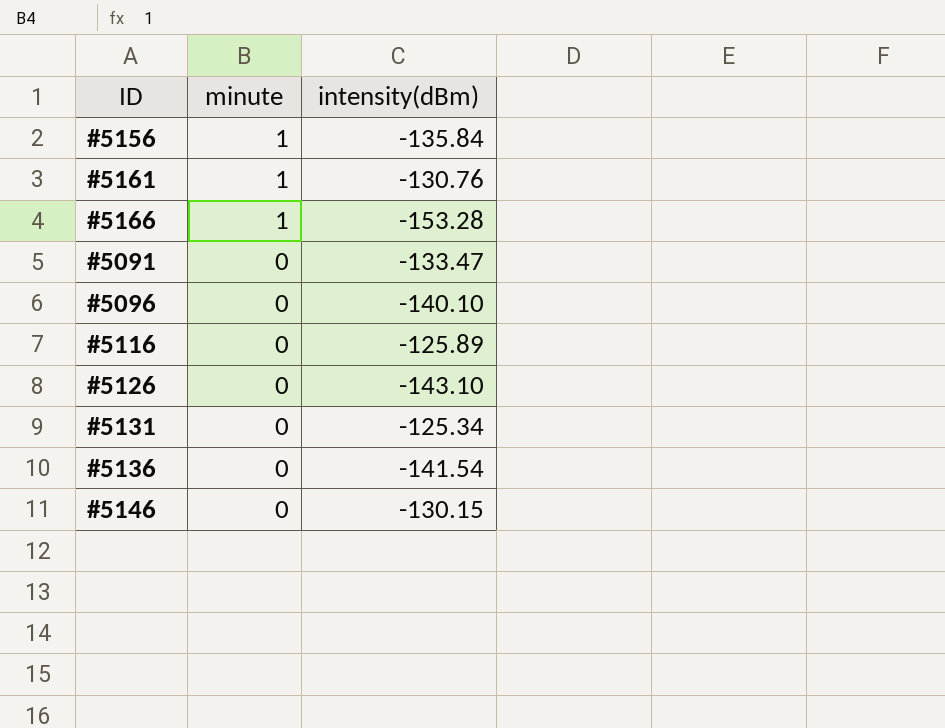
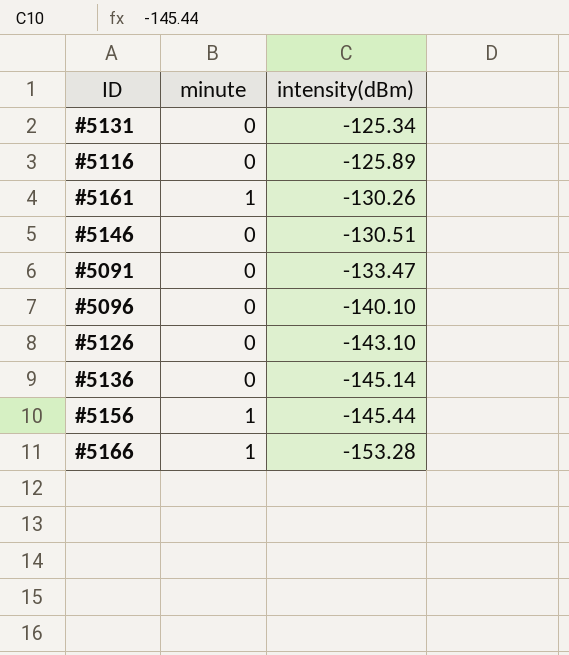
row order: minute descending -> intensity(dBm) descending
#5161 | intensity(dBm): -130.76 -> -130.26
#5146 | intensity(dBm): -130.15 -> -130.51
#5136 | intensity(dBm): -141.54 -> -145.14
#5156 | intensity(dBm): -135.84 -> -145.44

